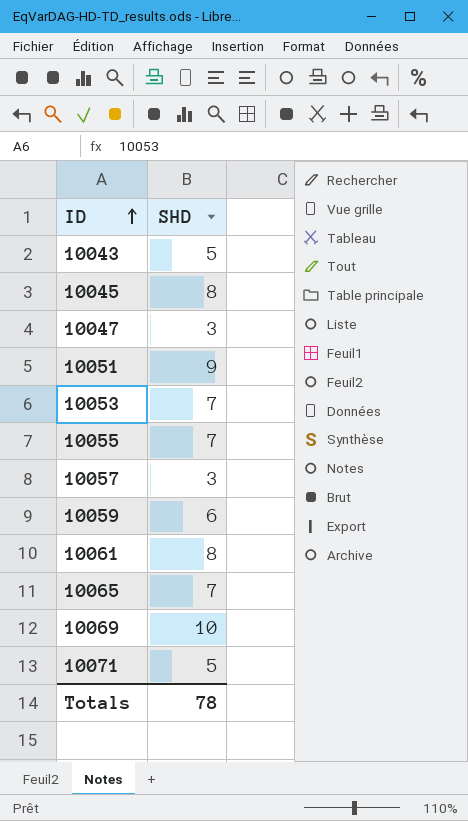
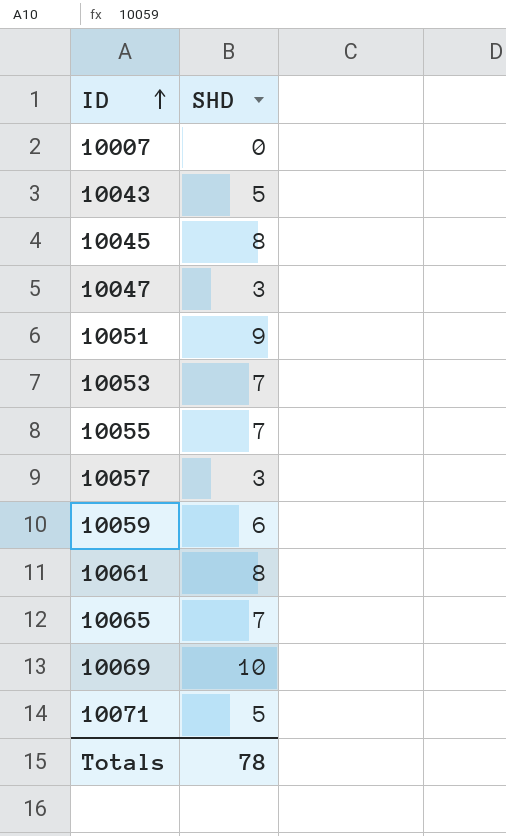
row 10007: none -> 0

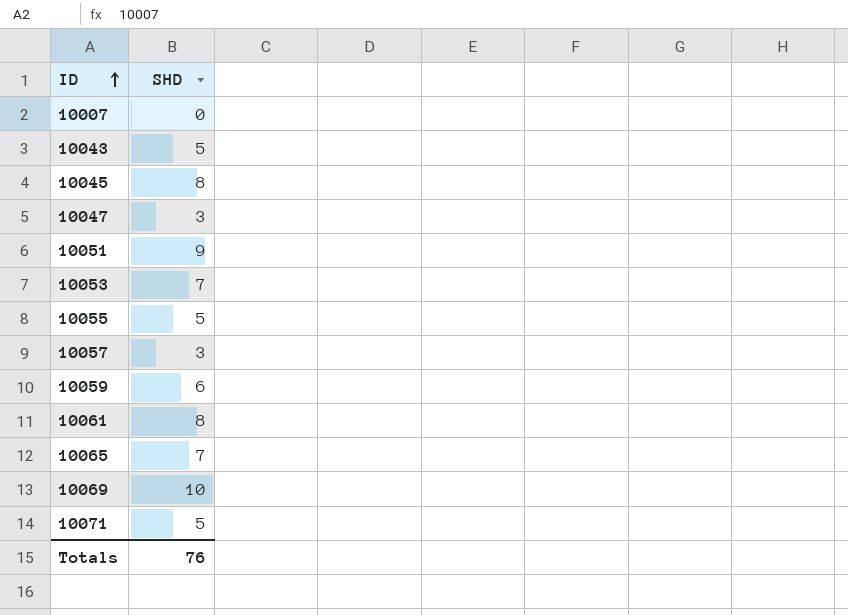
10055 | SHD: 7 -> 5
Totals | SHD: 78 -> 76

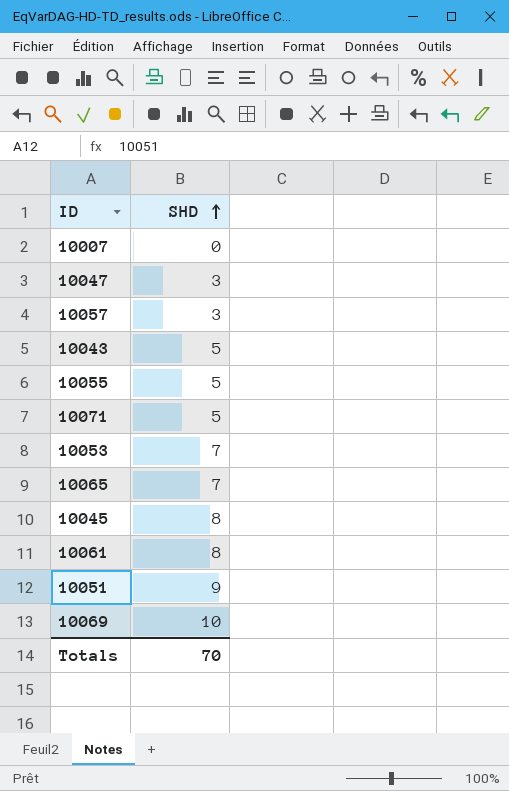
row order: ID ascending -> SHD ascending
row 10059: 6 -> none
Totals | SHD: 76 -> 70

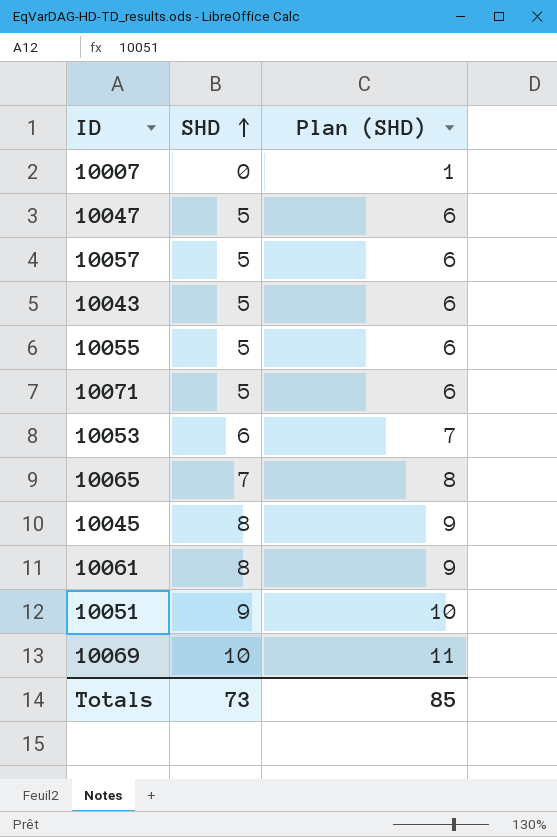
column Plan (SHD) | formula: none -> [SHD] + 1
10047 | SHD: 3 -> 5
10057 | SHD: 3 -> 5
10053 | SHD: 7 -> 6
Totals | SHD: 70 -> 73

